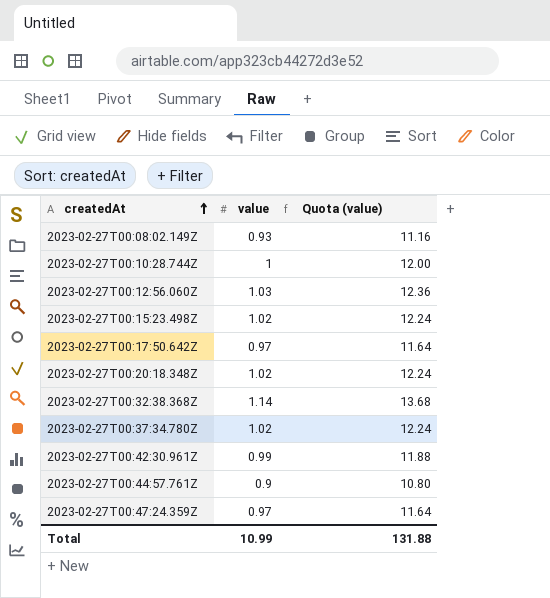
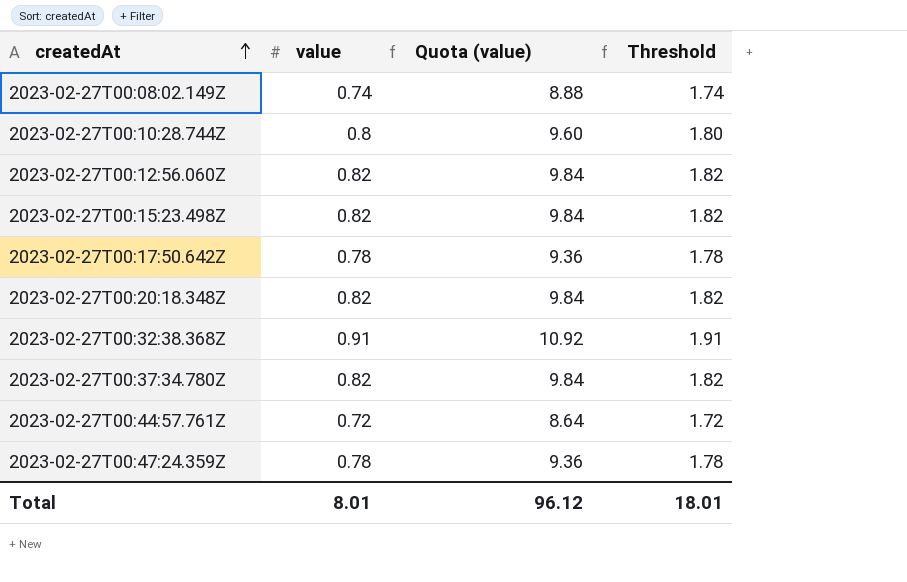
column Threshold | formula: none -> [value] + 1
row 2023-02-27T00:42:30.961Z: 0.99 | 11.88 -> none
2023-02-27T00:08:02.149Z | value: 0.93 -> 0.74
2023-02-27T00:08:02.149Z | Quota (value): 11.16 -> 8.88
2023-02-27T00:10:28.744Z | value: 1 -> 0.8
2023-02-27T00:10:28.744Z | Quota (value): 12.00 -> 9.60
2023-02-27T00:12:56.060Z | value: 1.03 -> 0.82
2023-02-27T00:12:56.060Z | Quota (value): 12.36 -> 9.84
2023-02-27T00:15:23.498Z | value: 1.02 -> 0.82
2023-02-27T00:15:23.498Z | Quota (value): 12.24 -> 9.84
2023-02-27T00:17:50.642Z | value: 0.97 -> 0.78
2023-02-27T00:17:50.642Z | Quota (value): 11.64 -> 9.36
2023-02-27T00:20:18.348Z | value: 1.02 -> 0.82
2023-02-27T00:20:18.348Z | Quota (value): 12.24 -> 9.84
2023-02-27T00:32:38.368Z | value: 1.14 -> 0.91
2023-02-27T00:32:38.368Z | Quota (value): 13.68 -> 10.92
2023-02-27T00:37:34.780Z | value: 1.02 -> 0.82
2023-02-27T00:37:34.780Z | Quota (value): 12.24 -> 9.84
2023-02-27T00:44:57.761Z | value: 0.9 -> 0.72
2023-02-27T00:44:57.761Z | Quota (value): 10.80 -> 8.64
2023-02-27T00:47:24.359Z | value: 0.97 -> 0.78
2023-02-27T00:47:24.359Z | Quota (value): 11.64 -> 9.36
Total | value: 10.99 -> 8.01
Total | Quota (value): 131.88 -> 96.12

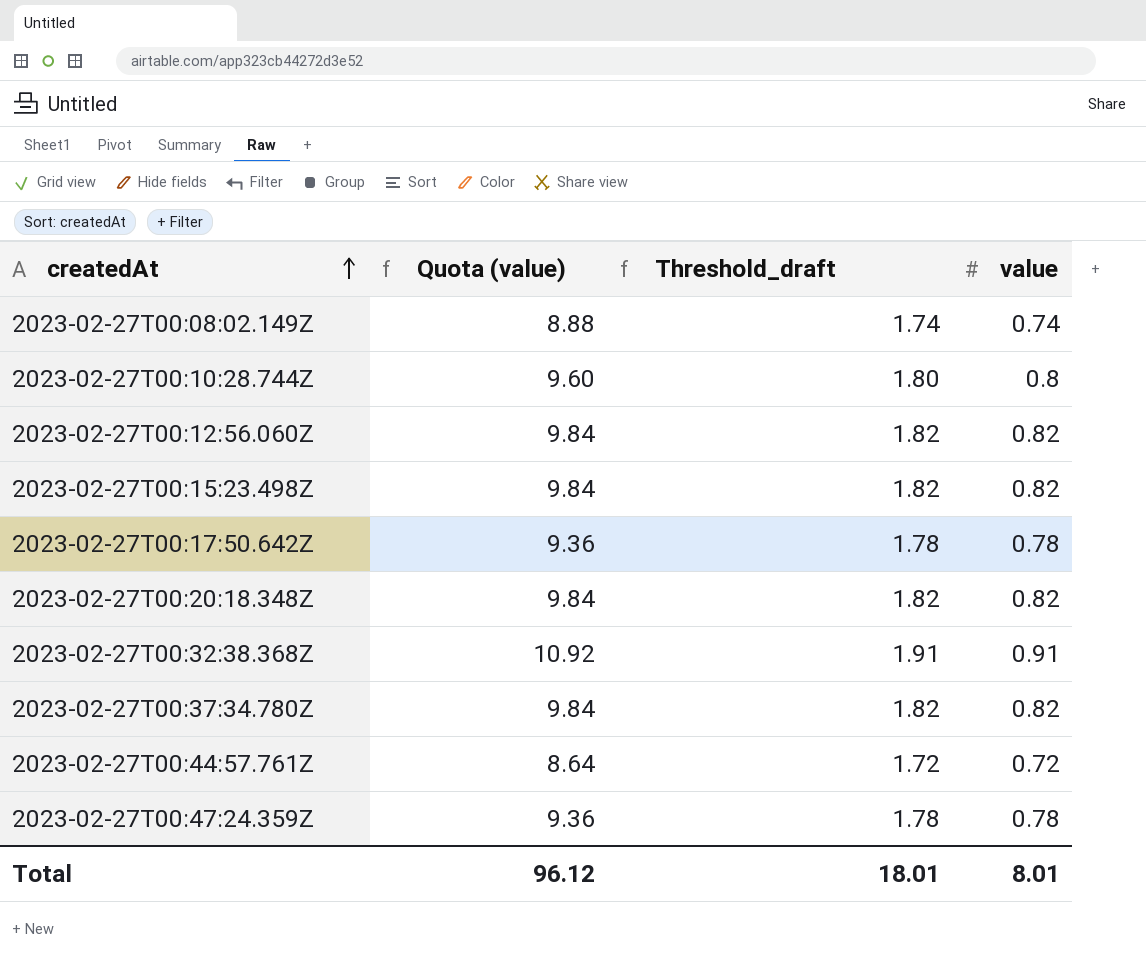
column name: Threshold -> Threshold_draft
column value | position: 2 -> 4

